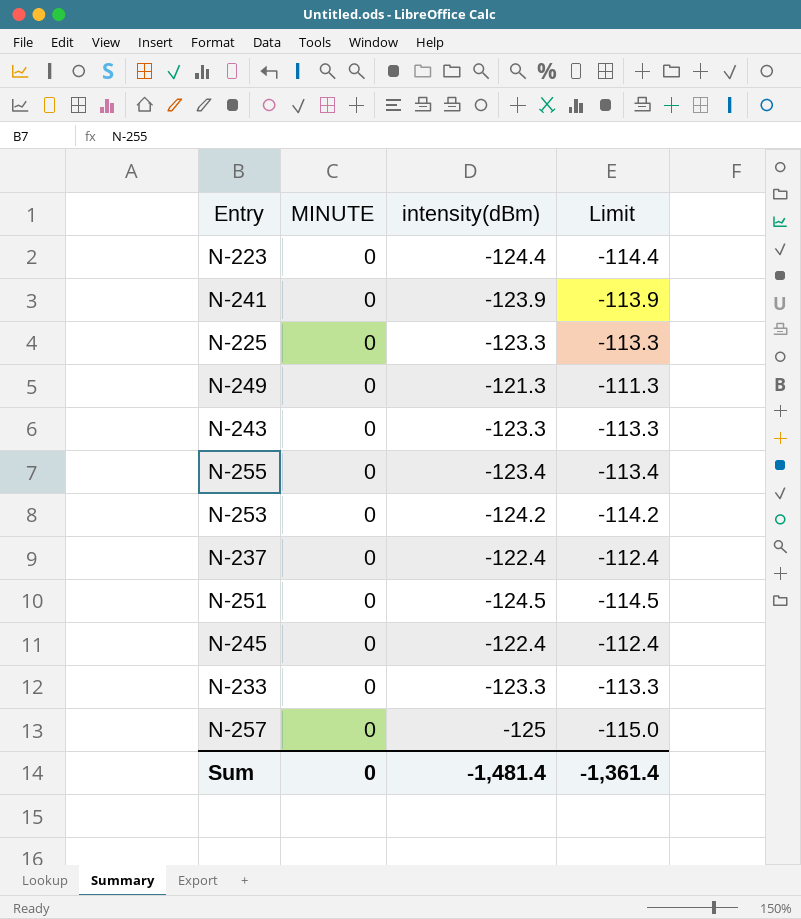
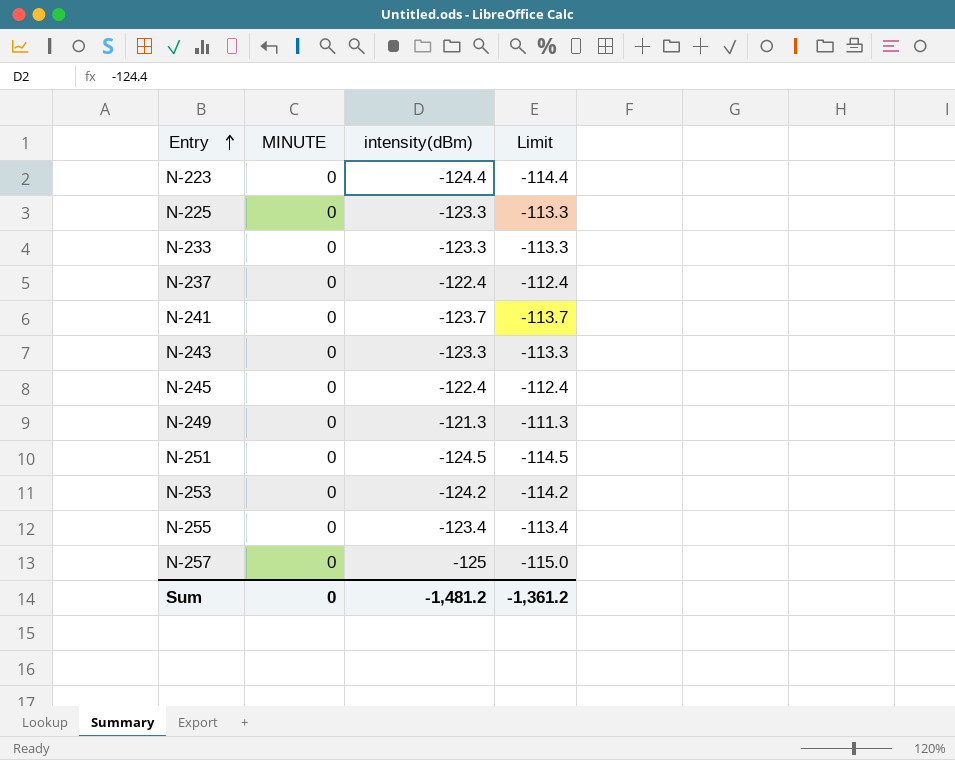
row order: none -> Entry ascending
N-241 | intensity(dBm): -123.9 -> -123.7
N-241 | Limit: -113.9 -> -113.7
Sum | intensity(dBm): -1,481.4 -> -1,481.2
Sum | Limit: -1,361.4 -> -1,361.2

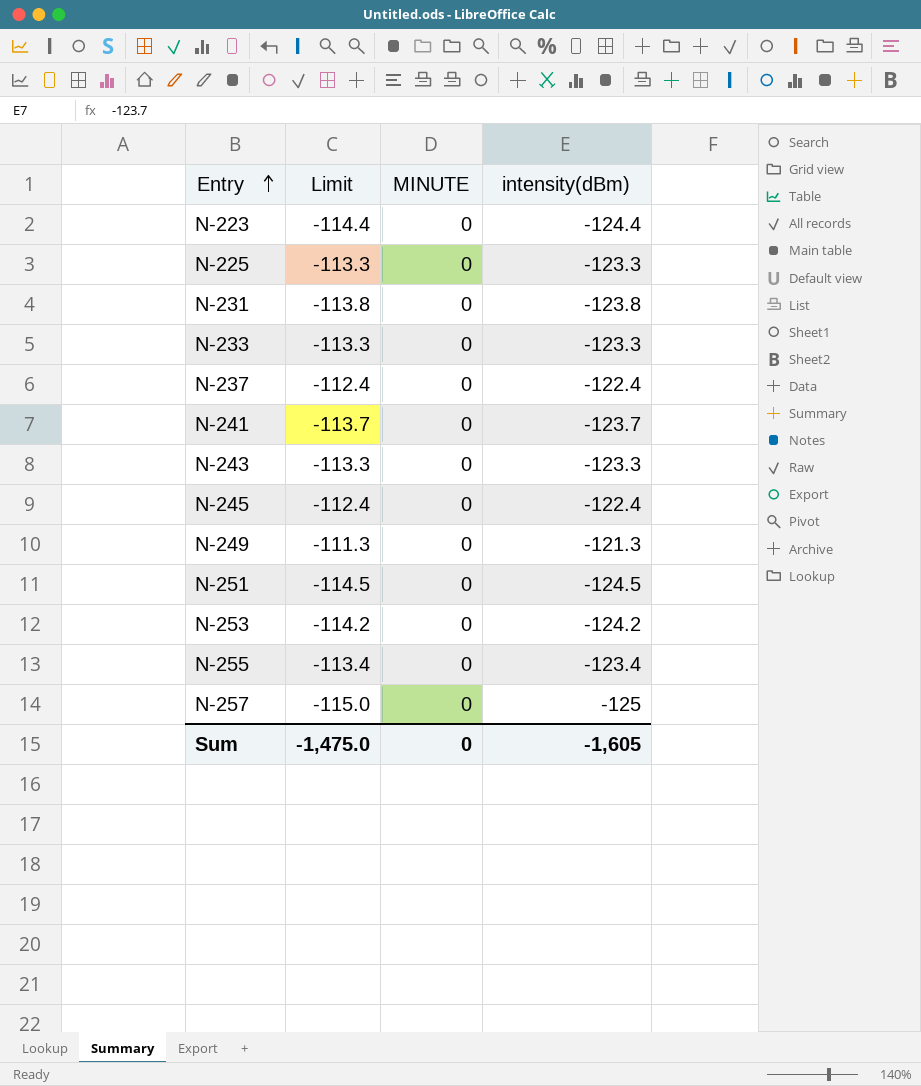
column Limit | position: 4 -> 2
row N-231: none -> -113.8 | 0 | -123.8
Sum | Limit: -1,361.2 -> -1,475.0
Sum | intensity(dBm): -1,481.2 -> -1,605

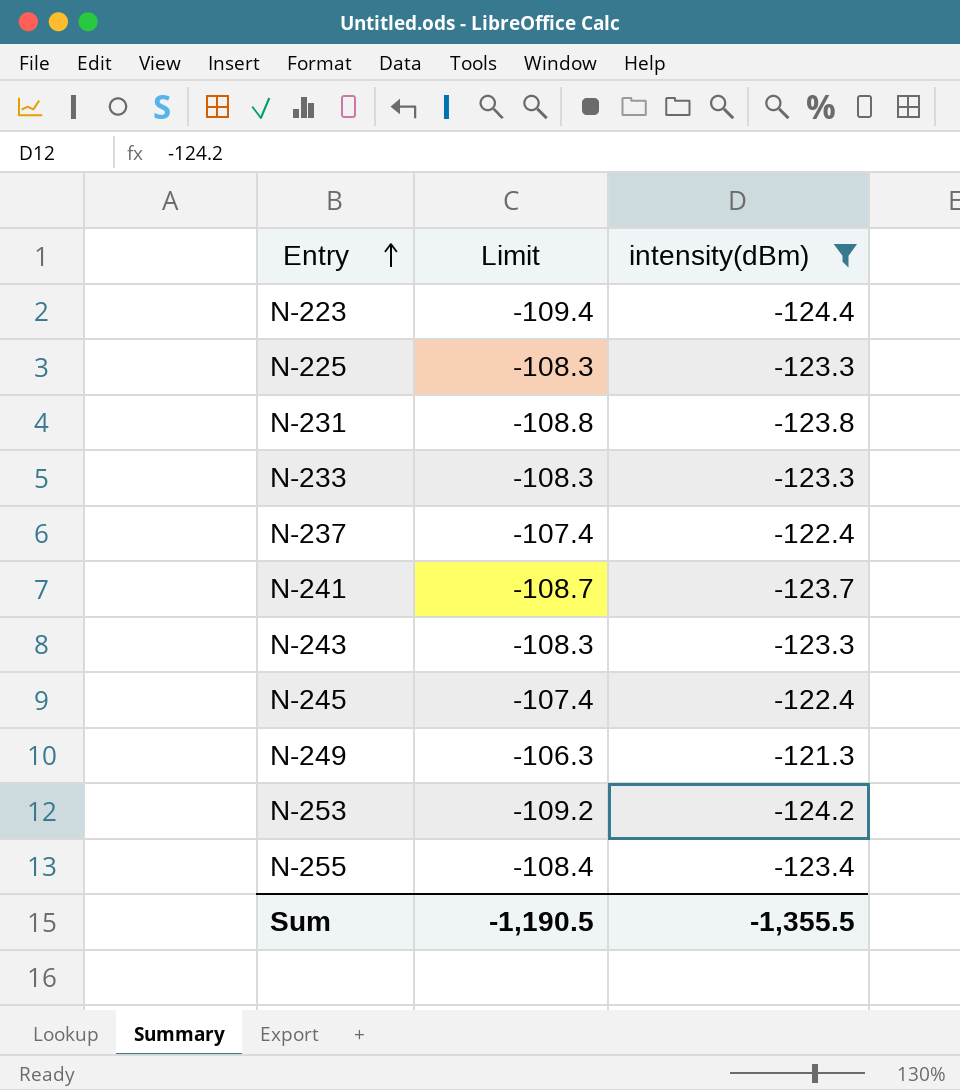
filter: none -> intensity(dBm) >= -124.4
column MINUTE | position: 3 -> none
column Limit | formula: [intensity(dBm)] + 10 -> [intensity(dBm)] + 15
Sum | Limit: -1,475.0 -> -1,190.5
Sum | intensity(dBm): -1,605 -> -1,355.5

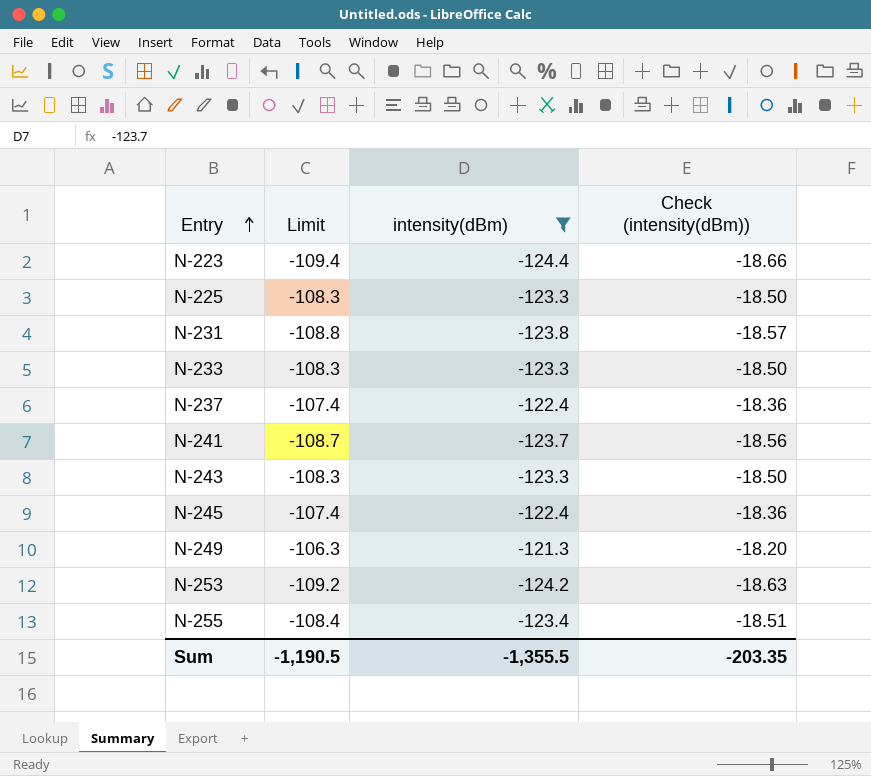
column Check (intensity(dBm)) | formula: none -> [intensity(dBm)] * 0.15

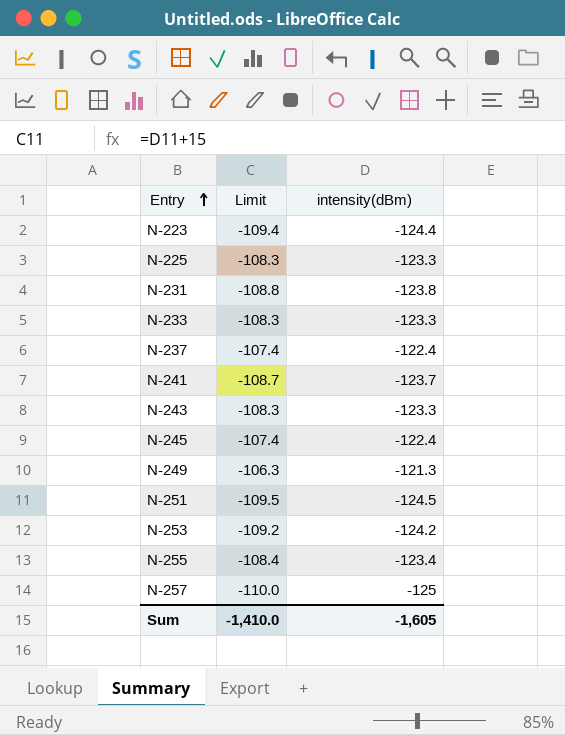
filter: intensity(dBm) >= -124.4 -> none
column Check (intensity(dBm)) | formula: [intensity(dBm)] * 0.15 -> none
Sum | Limit: -1,190.5 -> -1,410.0
Sum | intensity(dBm): -1,355.5 -> -1,605

